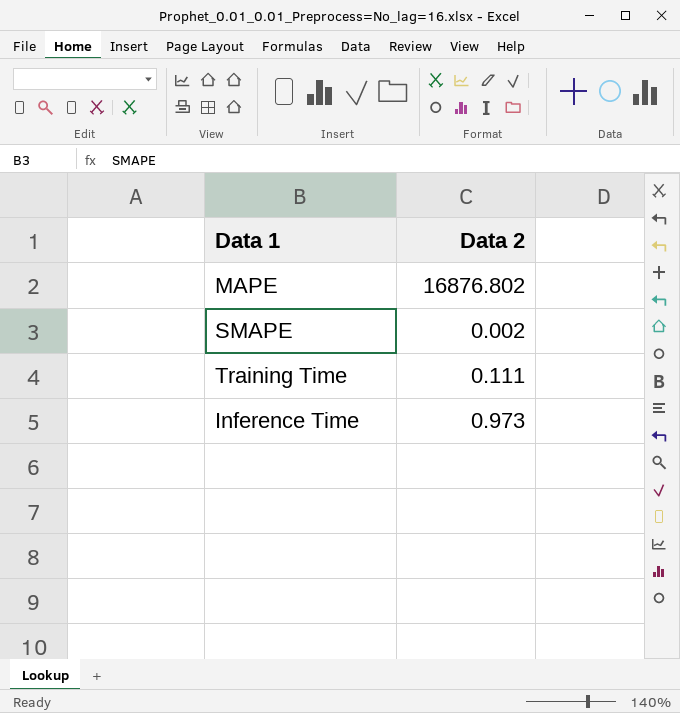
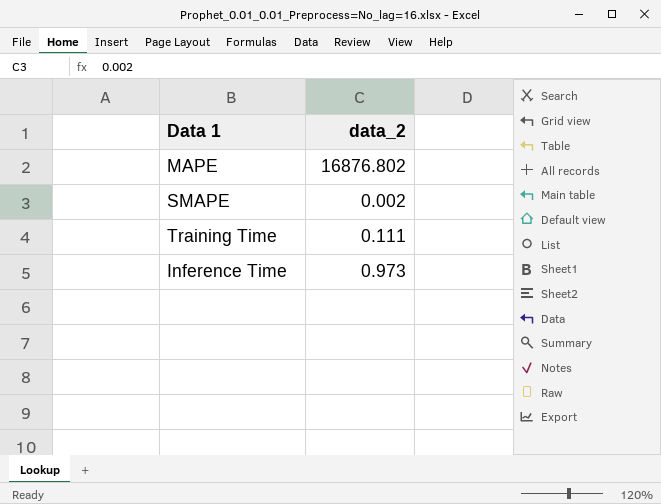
column name: Data 2 -> data_2

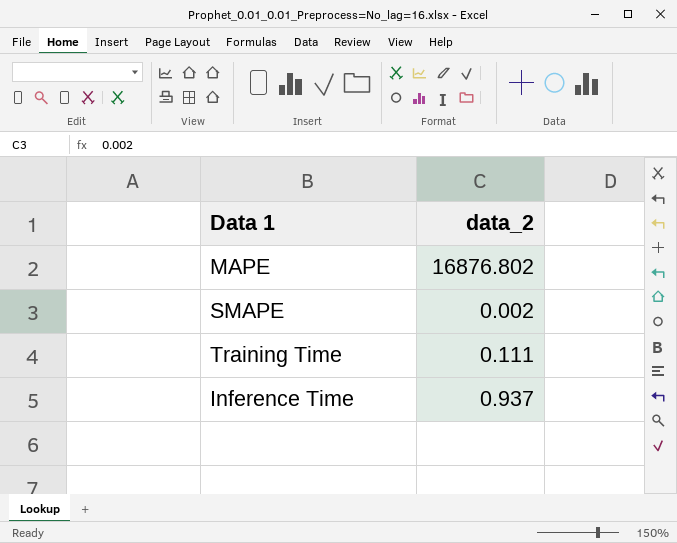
Inference Time | data_2: 0.973 -> 0.937

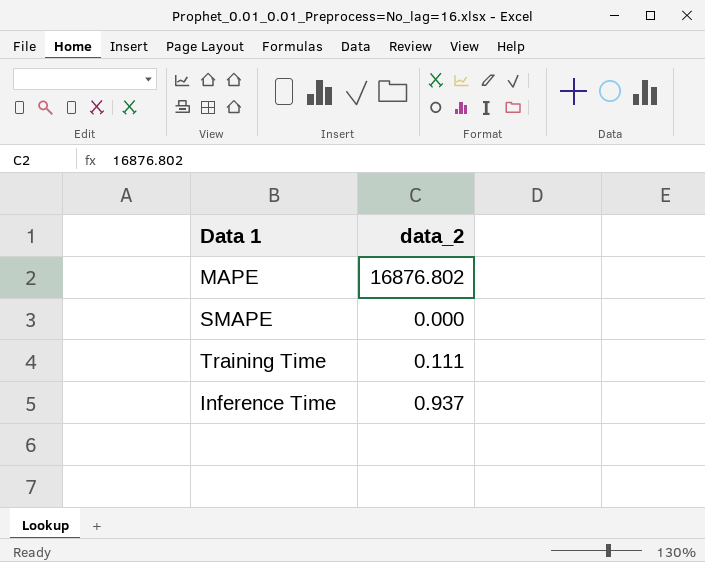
SMAPE | data_2: 0.002 -> 0.000

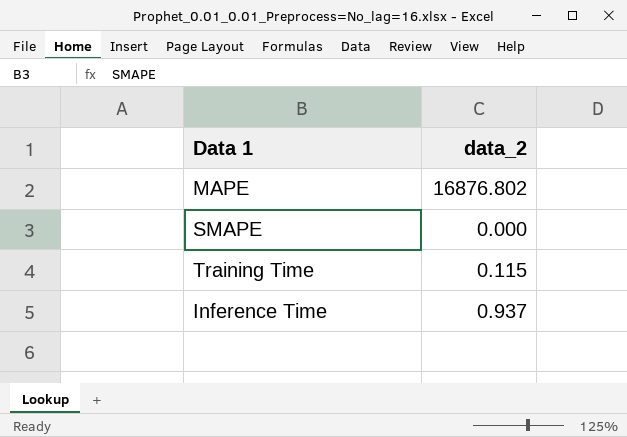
Training Time | data_2: 0.111 -> 0.115

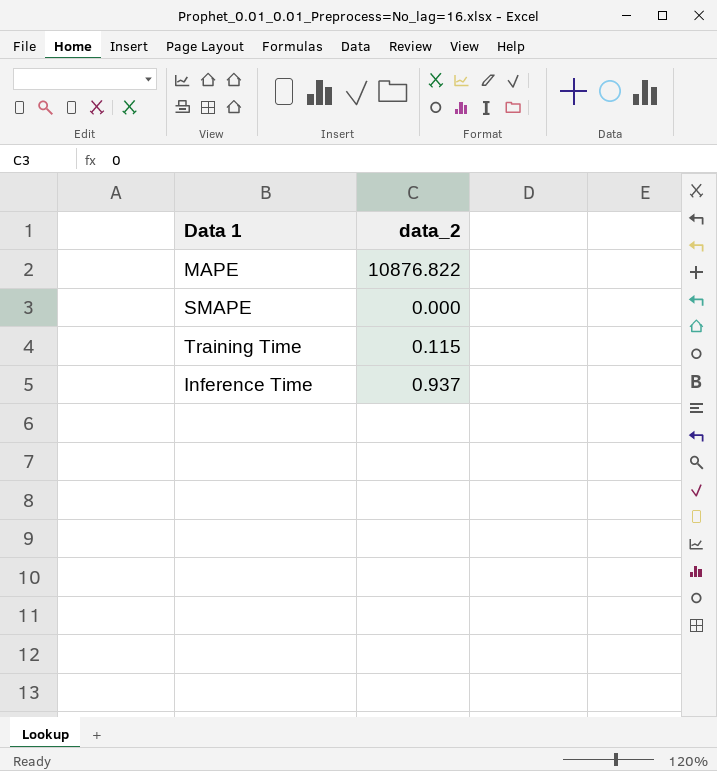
MAPE | data_2: 16876.802 -> 10876.822

